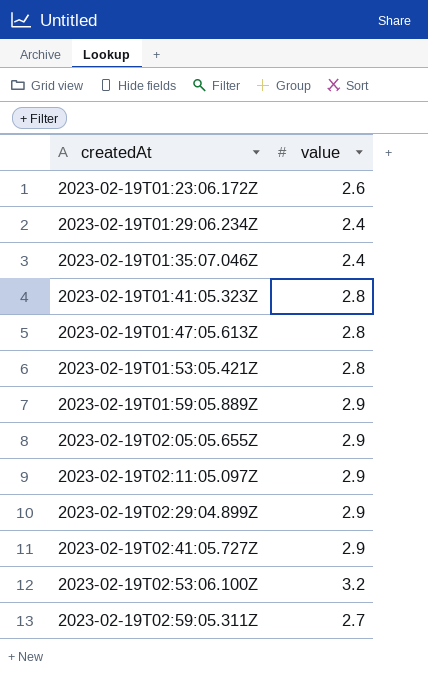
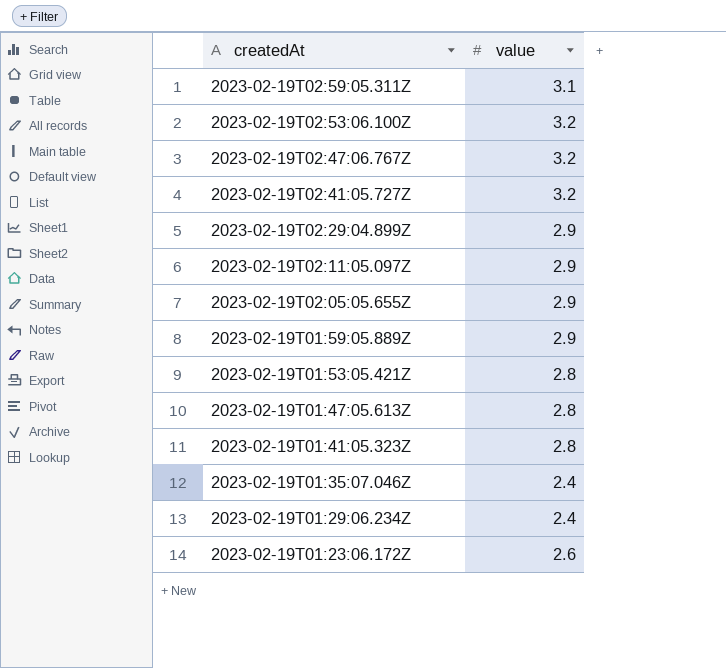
row order: createdAt ascending -> createdAt descending
2023-02-19T02:59:05.311Z | value: 2.7 -> 3.1
row 2023-02-19T02:47:06.767Z: none -> 3.2
2023-02-19T02:41:05.727Z | value: 2.9 -> 3.2

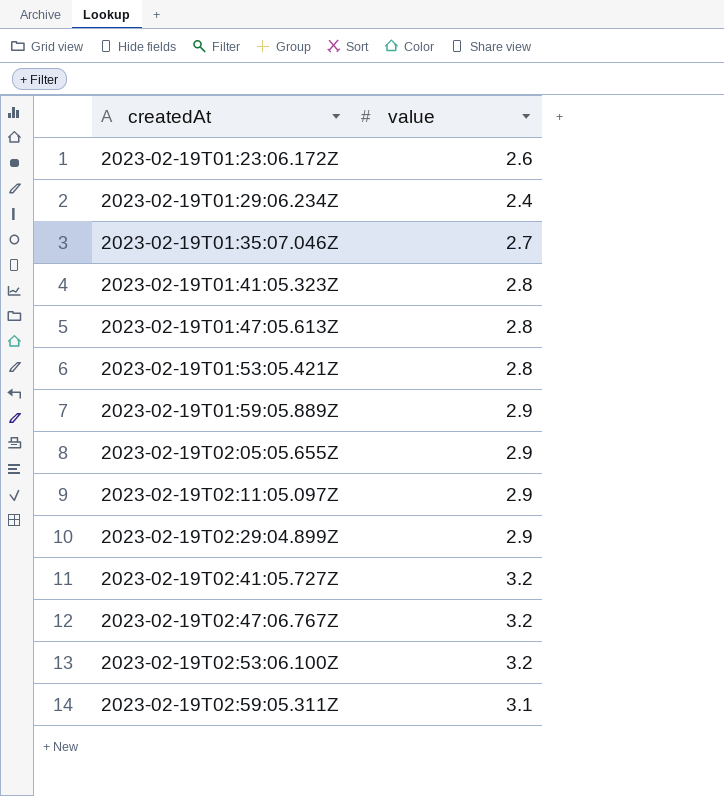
row order: createdAt descending -> createdAt ascending
2023-02-19T01:35:07.046Z | value: 2.4 -> 2.7

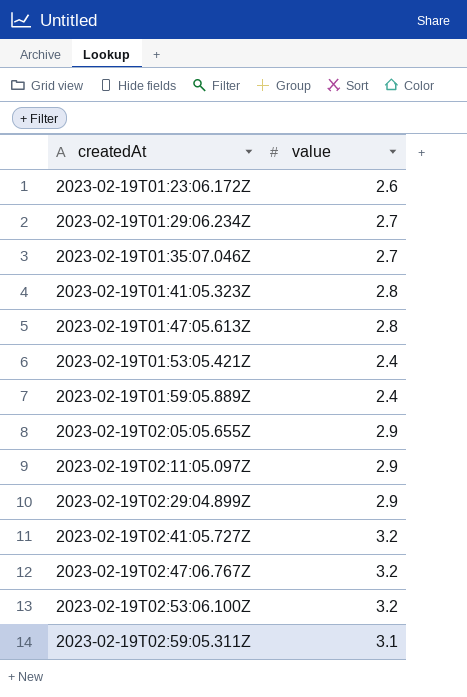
2023-02-19T01:29:06.234Z | value: 2.4 -> 2.7
2023-02-19T01:53:05.421Z | value: 2.8 -> 2.4
2023-02-19T01:59:05.889Z | value: 2.9 -> 2.4

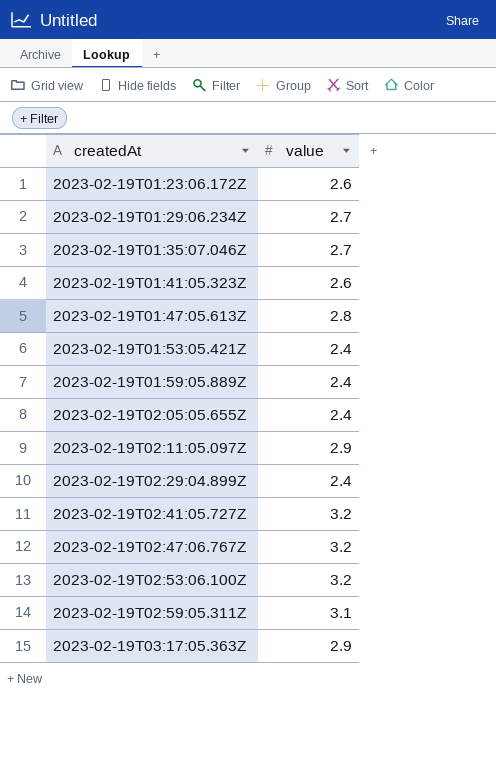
2023-02-19T01:41:05.323Z | value: 2.8 -> 2.6
2023-02-19T02:05:05.655Z | value: 2.9 -> 2.4
2023-02-19T02:29:04.899Z | value: 2.9 -> 2.4
row 2023-02-19T03:17:05.363Z: none -> 2.9

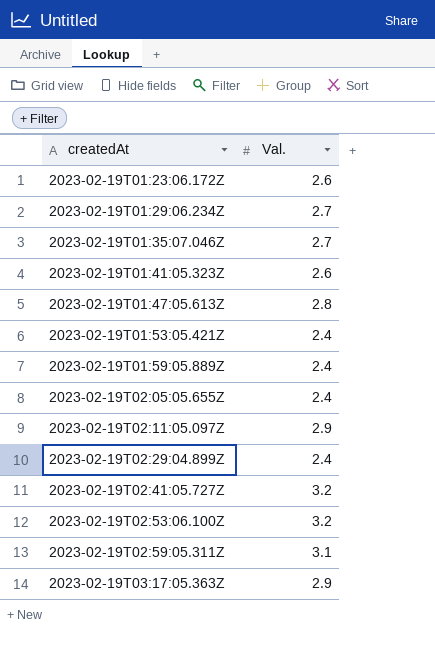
column name: value -> Val.
row 2023-02-19T02:47:06.767Z: 3.2 -> none

